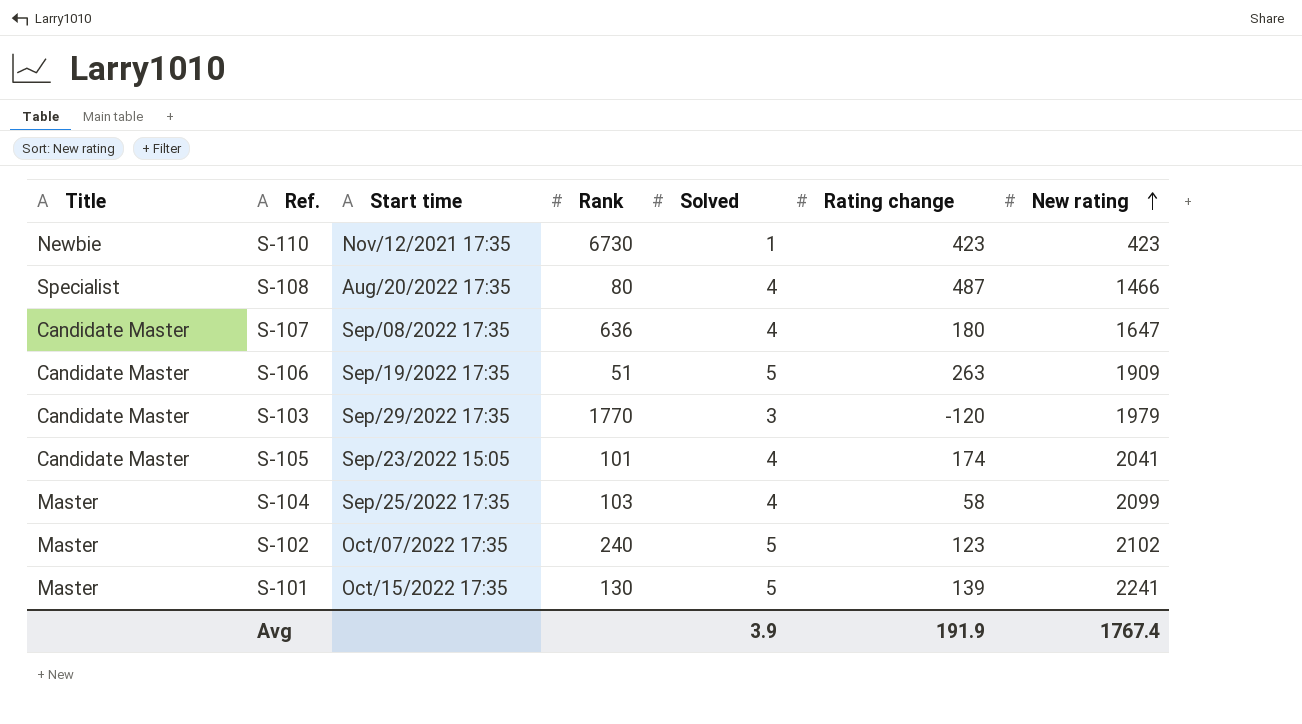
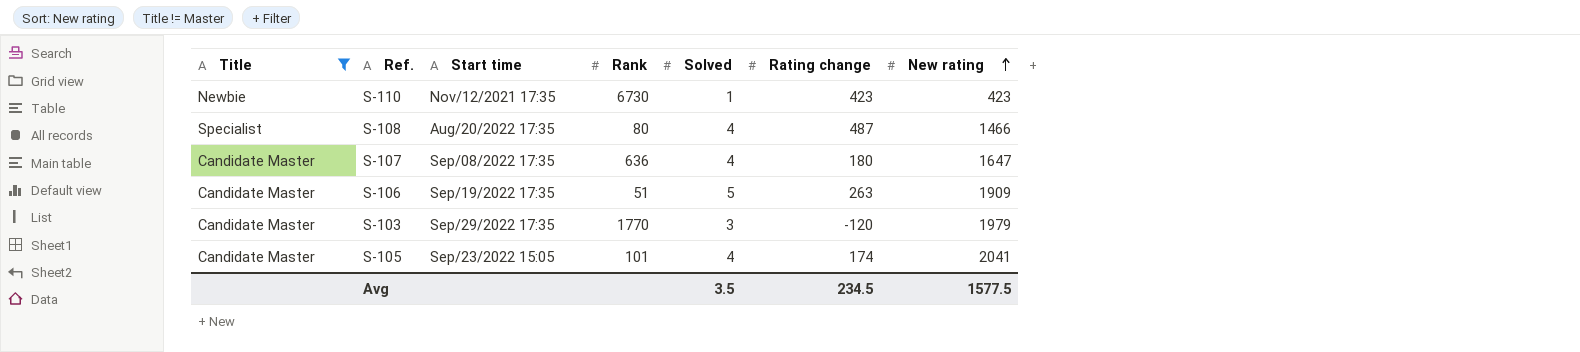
filter: none -> Title != Master
Avg | Solved: 3.9 -> 3.5
Avg | Rating change: 191.9 -> 234.5
Avg | New rating: 1767.4 -> 1577.5

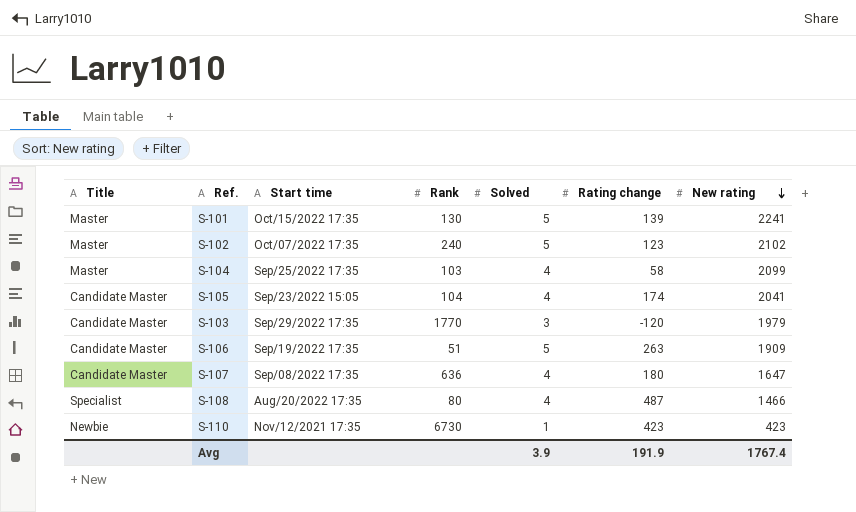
filter: Title != Master -> none
row order: New rating ascending -> New rating descending
S-105 | Rank: 101 -> 104
Avg | Solved: 3.5 -> 3.9
Avg | Rating change: 234.5 -> 191.9
Avg | New rating: 1577.5 -> 1767.4

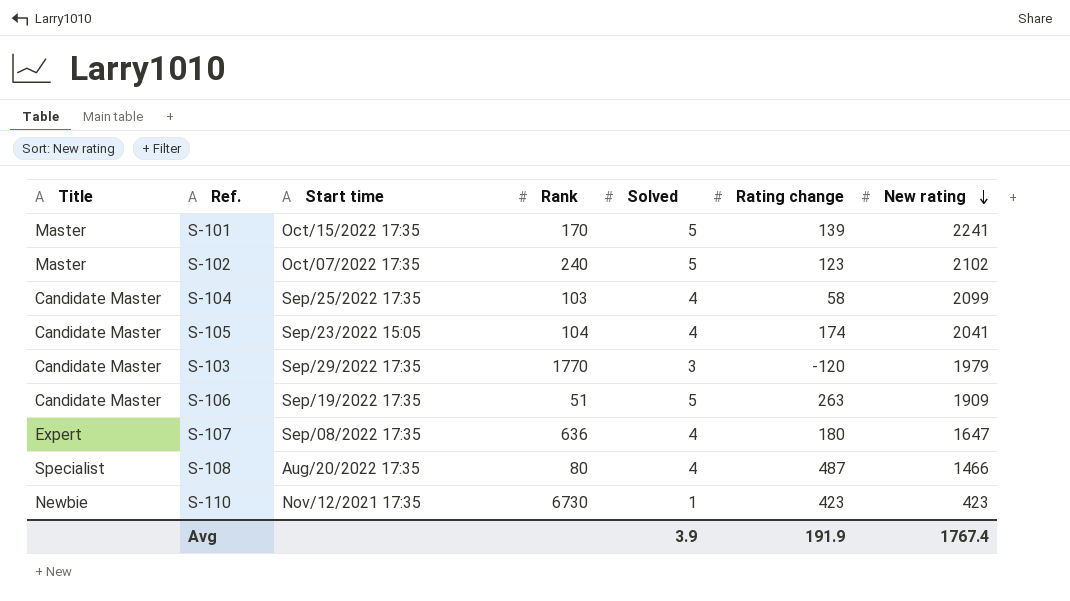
S-101 | Rank: 130 -> 170
S-104 | Title: Master -> Candidate Master
S-107 | Title: Candidate Master -> Expert

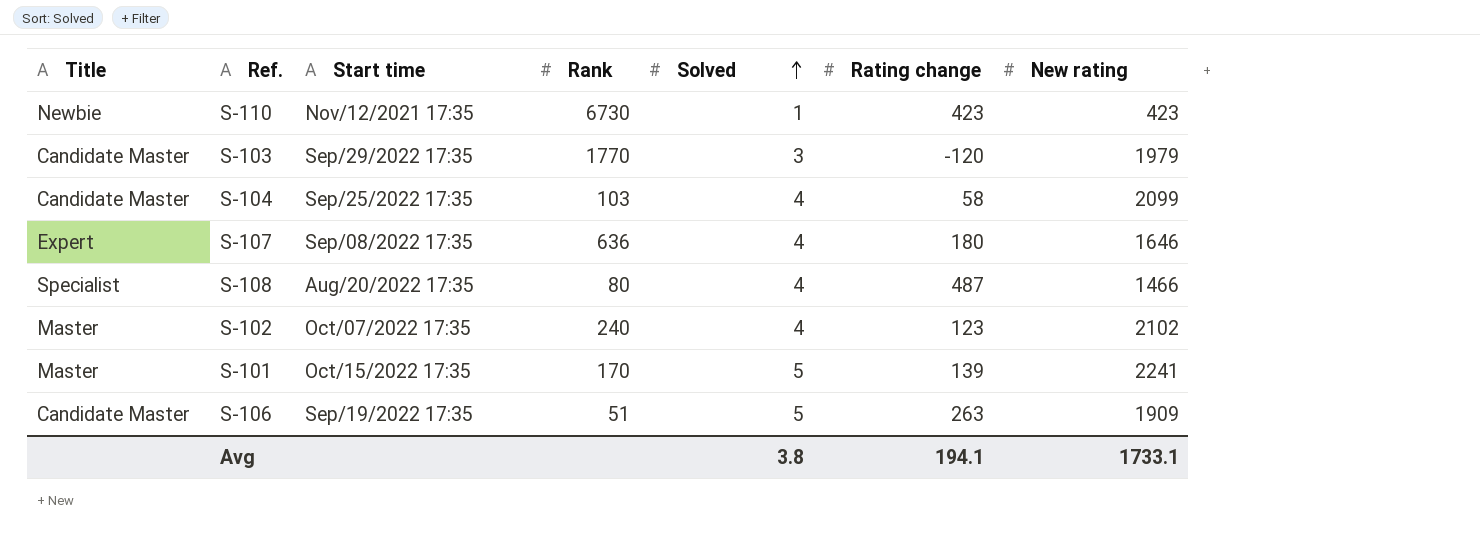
row order: New rating descending -> Solved ascending
row S-105: Candidate Master | Sep/23/2022 15:05 | 104 | 4 | 174 | 2041 -> none
S-107 | New rating: 1647 -> 1646
S-102 | Solved: 5 -> 4
Avg | Solved: 3.9 -> 3.8
Avg | Rating change: 191.9 -> 194.1
Avg | New rating: 1767.4 -> 1733.1

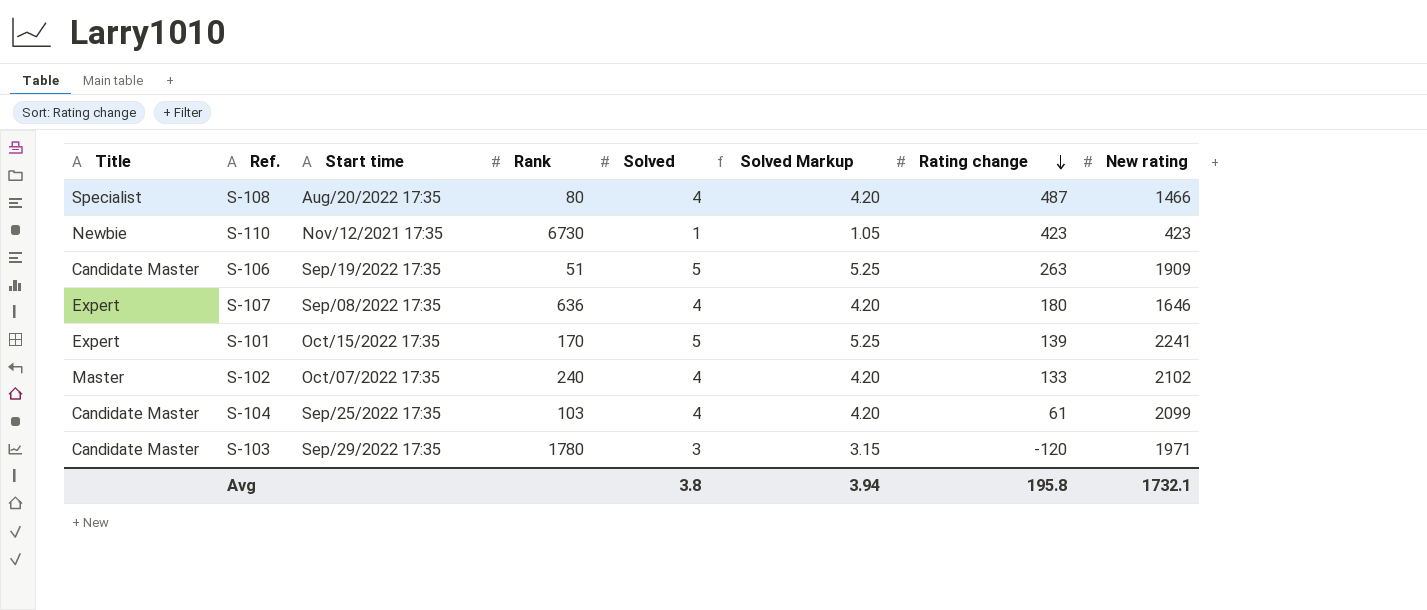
row order: Solved ascending -> Rating change descending
column Solved Markup | formula: none -> [Solved] * 1.05
S-101 | Title: Master -> Expert
S-102 | Rating change: 123 -> 133
S-104 | Rating change: 58 -> 61
S-103 | Rank: 1770 -> 1780
S-103 | New rating: 1979 -> 1971
Avg | Rating change: 194.1 -> 195.8
Avg | New rating: 1733.1 -> 1732.1

